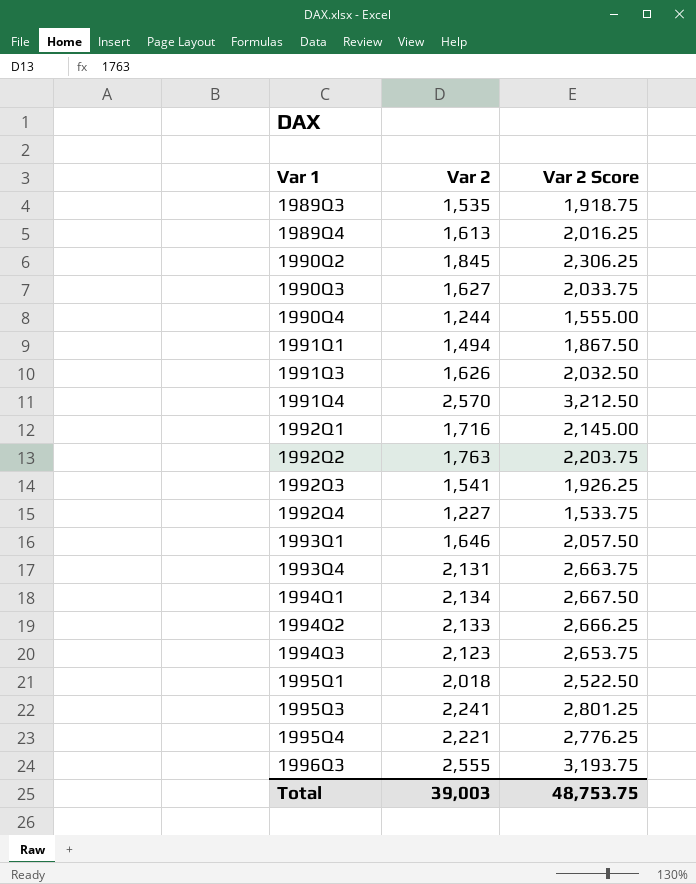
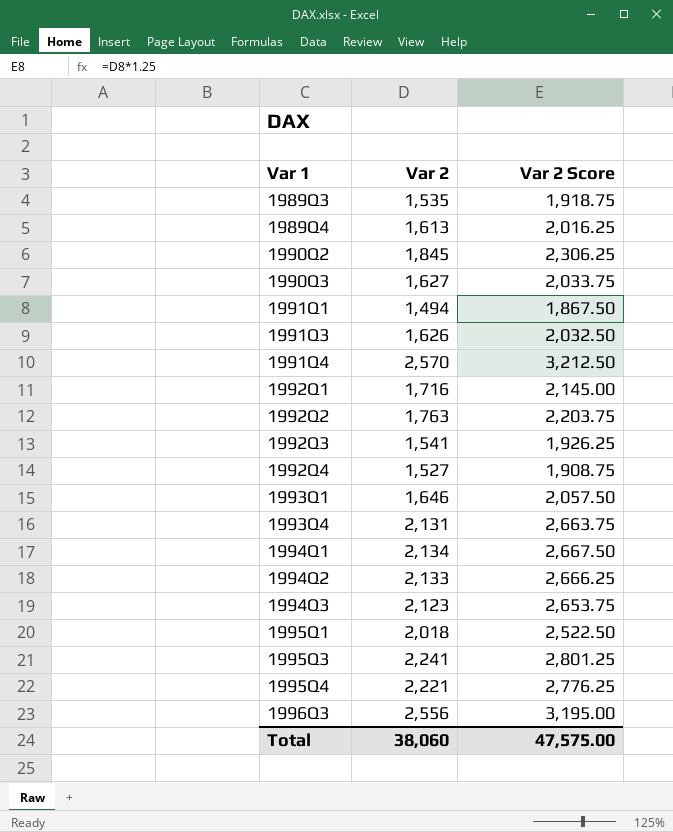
row 1990Q4: 1,244 | 1,555.00 -> none
1992Q4 | Var 2: 1,227 -> 1,527
1992Q4 | Var 2 Score: 1,533.75 -> 1,908.75
1996Q3 | Var 2: 2,555 -> 2,556
1996Q3 | Var 2 Score: 3,193.75 -> 3,195.00
Total | Var 2: 39,003 -> 38,060
Total | Var 2 Score: 48,753.75 -> 47,575.00

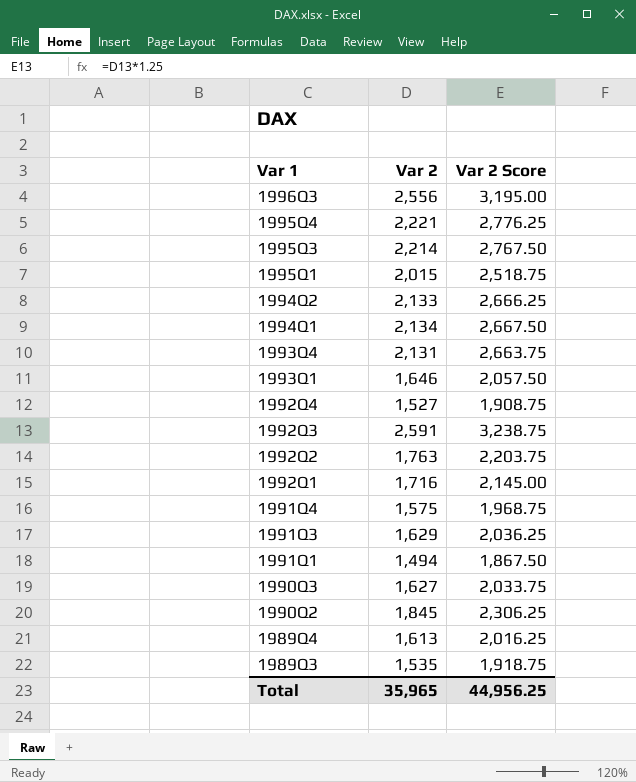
row order: Var 1 ascending -> Var 1 descending
row 1994Q3: 2,123 | 2,653.75 -> none
1995Q3 | Var 2: 2,241 -> 2,214
1995Q3 | Var 2 Score: 2,801.25 -> 2,767.50
1995Q1 | Var 2: 2,018 -> 2,015
1995Q1 | Var 2 Score: 2,522.50 -> 2,518.75
1992Q3 | Var 2: 1,541 -> 2,591
1992Q3 | Var 2 Score: 1,926.25 -> 3,238.75
1991Q4 | Var 2: 2,570 -> 1,575
1991Q4 | Var 2 Score: 3,212.50 -> 1,968.75
1991Q3 | Var 2: 1,626 -> 1,629
1991Q3 | Var 2 Score: 2,032.50 -> 2,036.25
Total | Var 2: 38,060 -> 35,965
Total | Var 2 Score: 47,575.00 -> 44,956.25

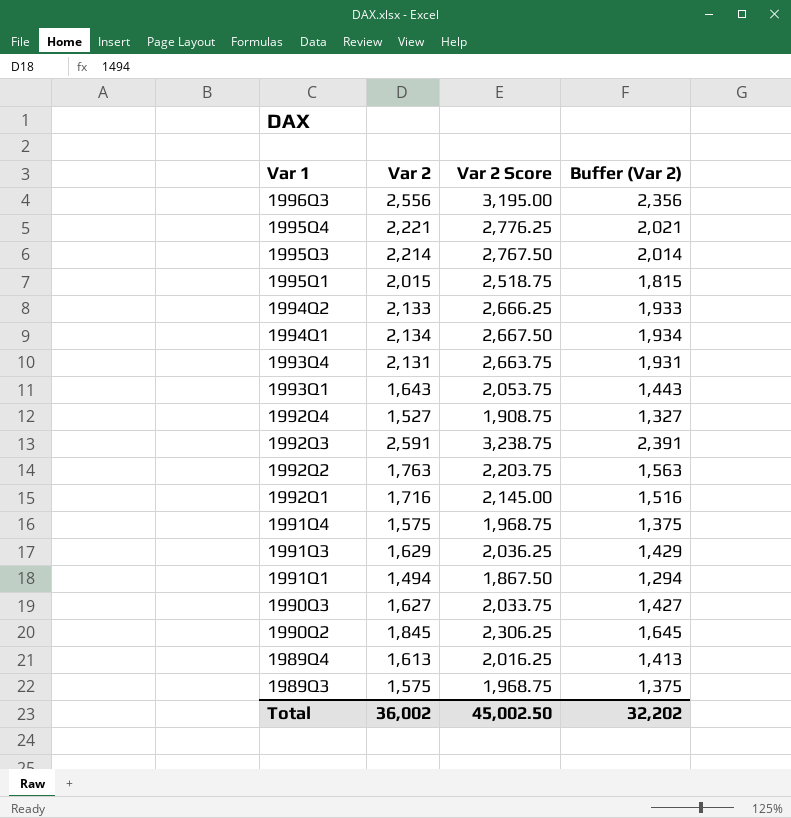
column Buffer (Var 2) | formula: none -> [Var 2] - 200
1993Q1 | Var 2: 1,646 -> 1,643
1993Q1 | Var 2 Score: 2,057.50 -> 2,053.75
1989Q3 | Var 2: 1,535 -> 1,575
1989Q3 | Var 2 Score: 1,918.75 -> 1,968.75
Total | Var 2: 35,965 -> 36,002
Total | Var 2 Score: 44,956.25 -> 45,002.50

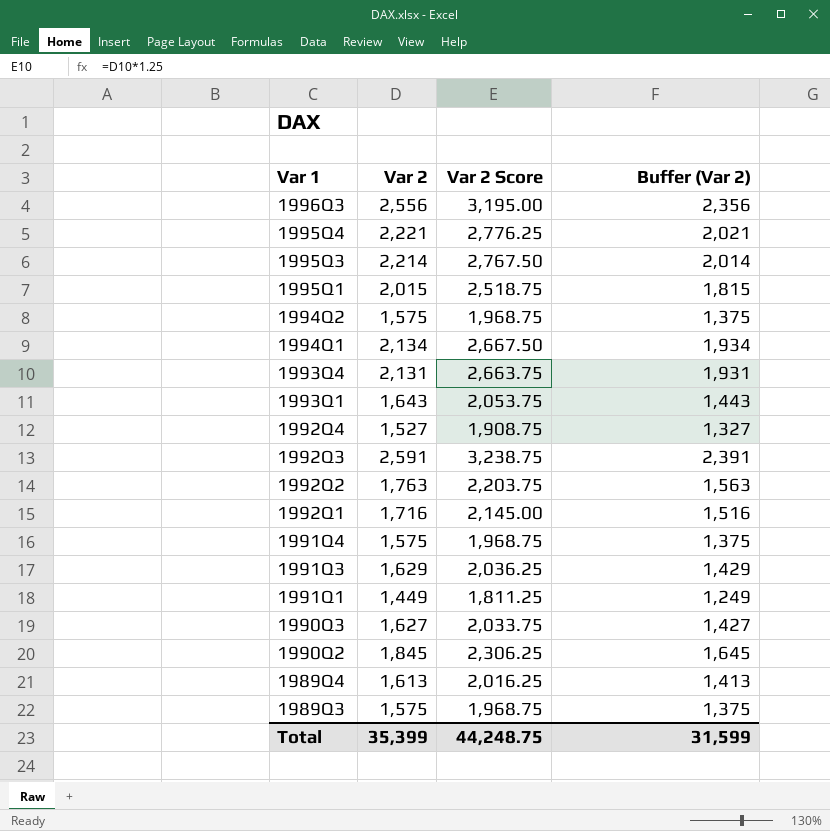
1994Q2 | Var 2: 2,133 -> 1,575
1994Q2 | Var 2 Score: 2,666.25 -> 1,968.75
1994Q2 | Buffer (Var 2): 1,933 -> 1,375
1991Q1 | Var 2: 1,494 -> 1,449
1991Q1 | Var 2 Score: 1,867.50 -> 1,811.25
1991Q1 | Buffer (Var 2): 1,294 -> 1,249
Total | Var 2: 36,002 -> 35,399
Total | Var 2 Score: 45,002.50 -> 44,248.75
Total | Buffer (Var 2): 32,202 -> 31,599

